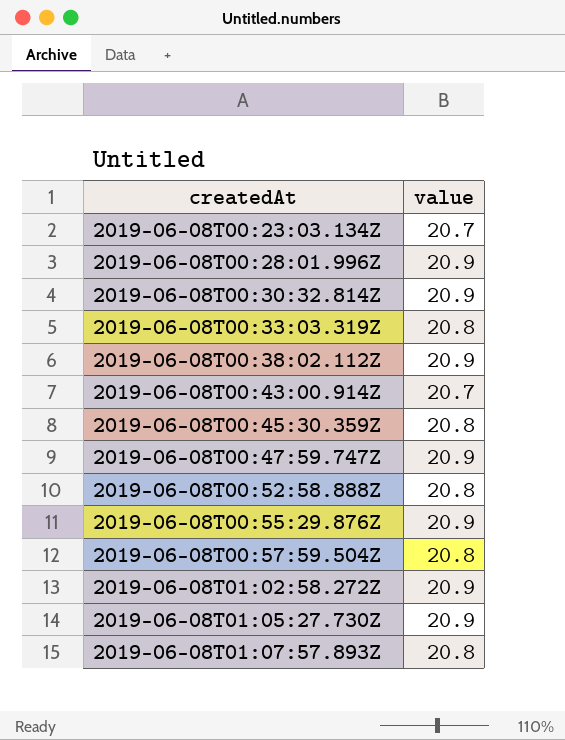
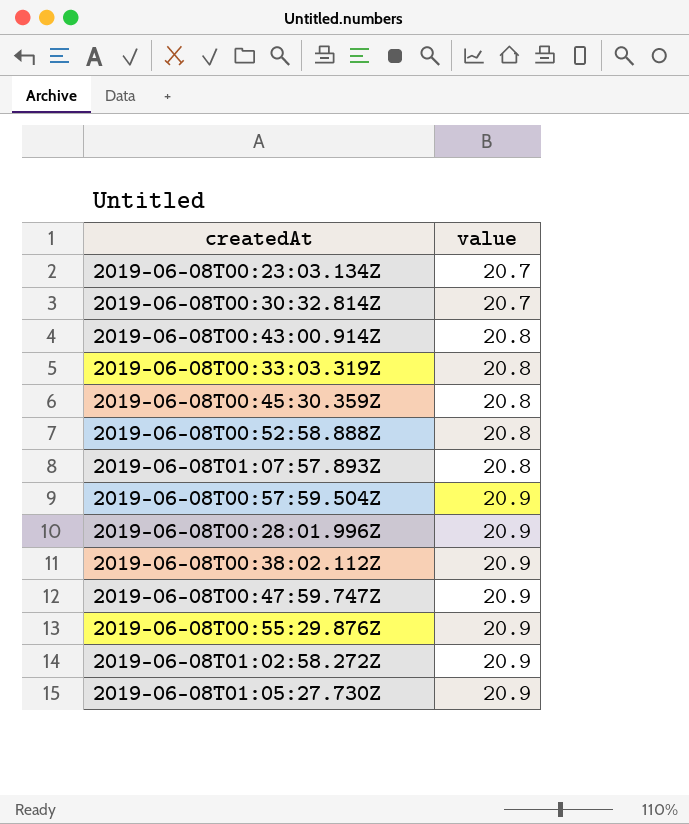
row order: createdAt ascending -> value ascending
2019-06-08T00:30:32.814Z | value: 20.9 -> 20.7
2019-06-08T00:43:00.914Z | value: 20.7 -> 20.8
2019-06-08T00:57:59.504Z | value: 20.8 -> 20.9

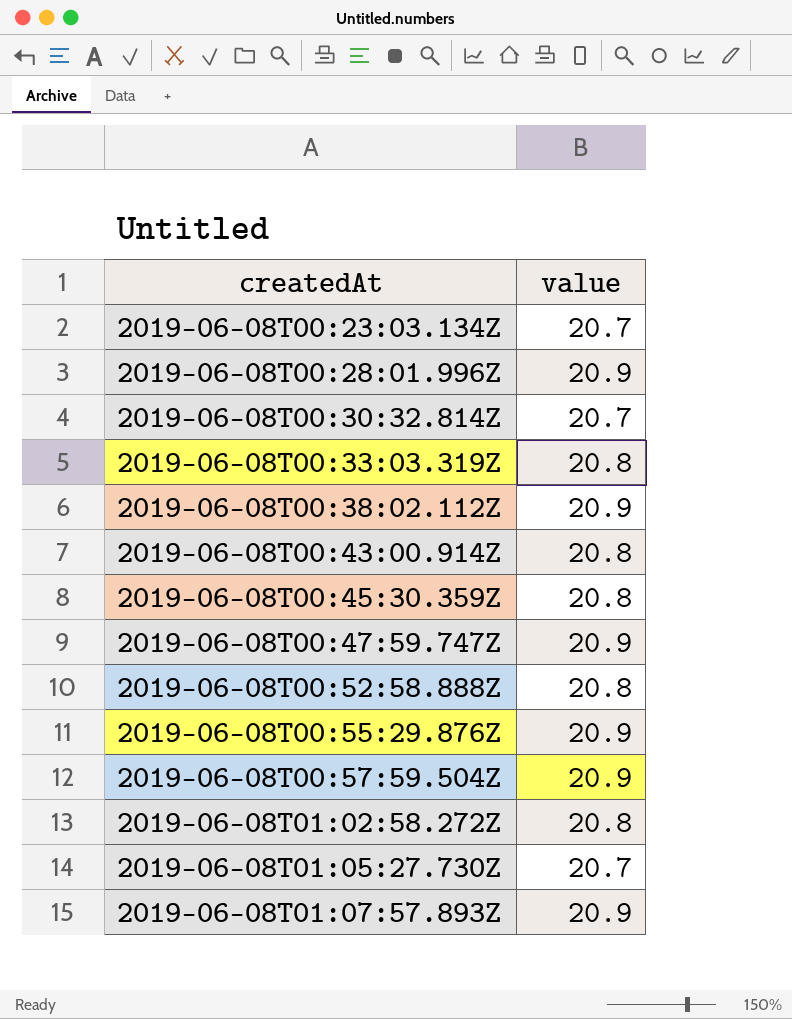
row order: value ascending -> createdAt ascending
2019-06-08T01:02:58.272Z | value: 20.9 -> 20.8
2019-06-08T01:05:27.730Z | value: 20.9 -> 20.7
2019-06-08T01:07:57.893Z | value: 20.8 -> 20.9

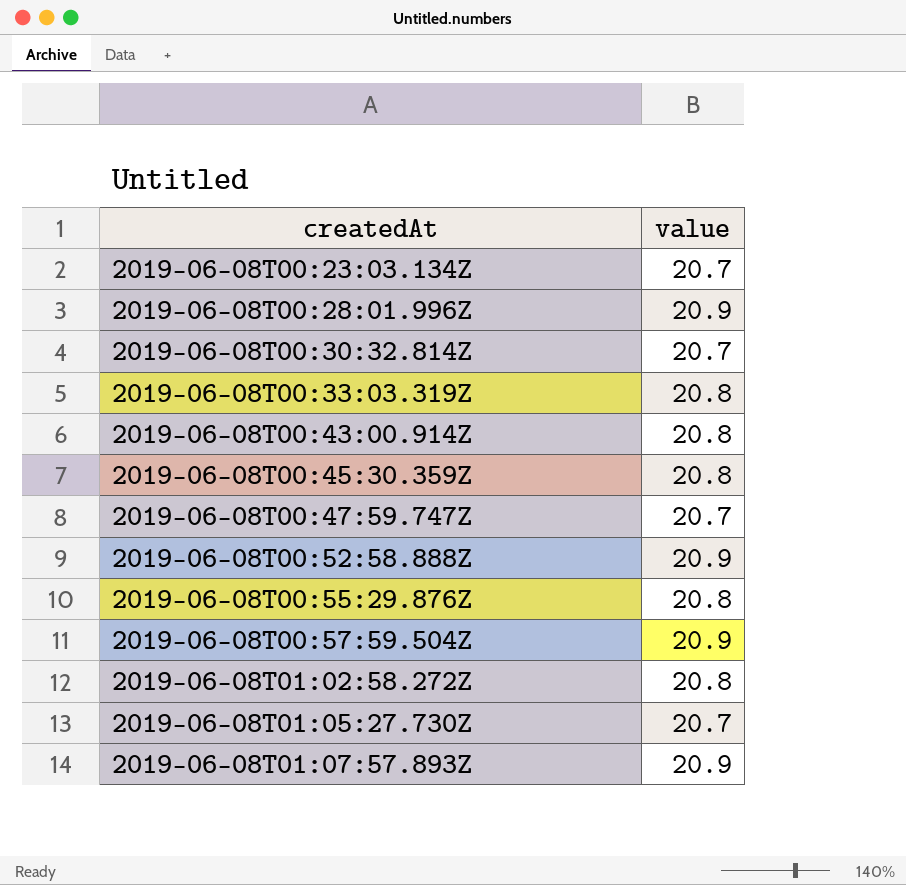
row 2019-06-08T00:38:02.112Z: 20.9 -> none
2019-06-08T00:47:59.747Z | value: 20.9 -> 20.7
2019-06-08T00:52:58.888Z | value: 20.8 -> 20.9
2019-06-08T00:55:29.876Z | value: 20.9 -> 20.8

